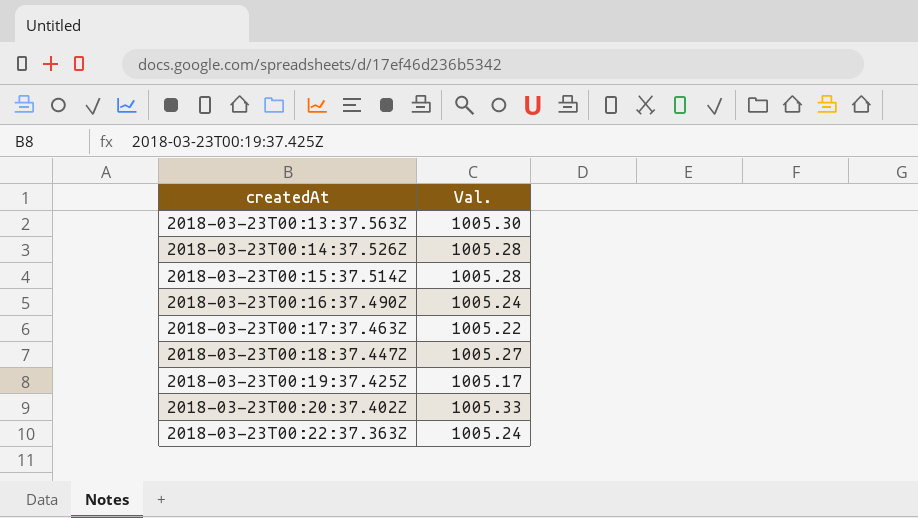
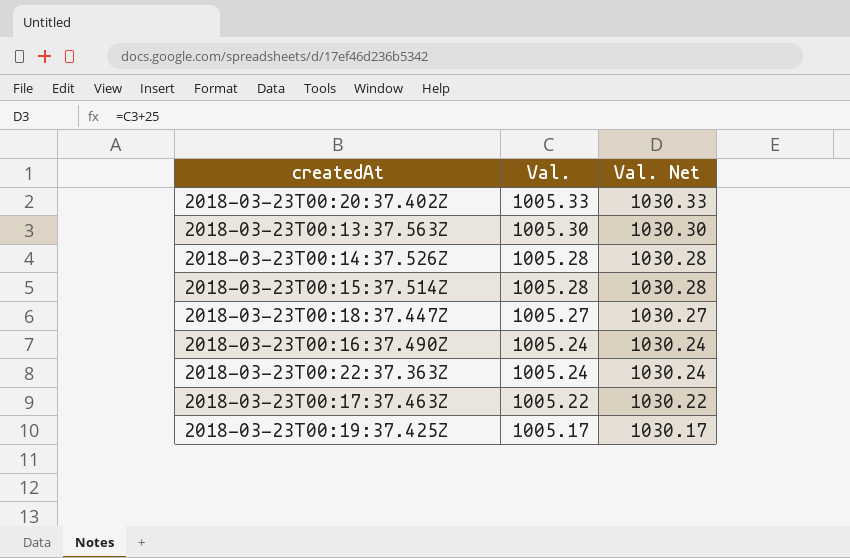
row order: createdAt ascending -> Val. descending
column Val. Net | formula: none -> [Val.] + 25

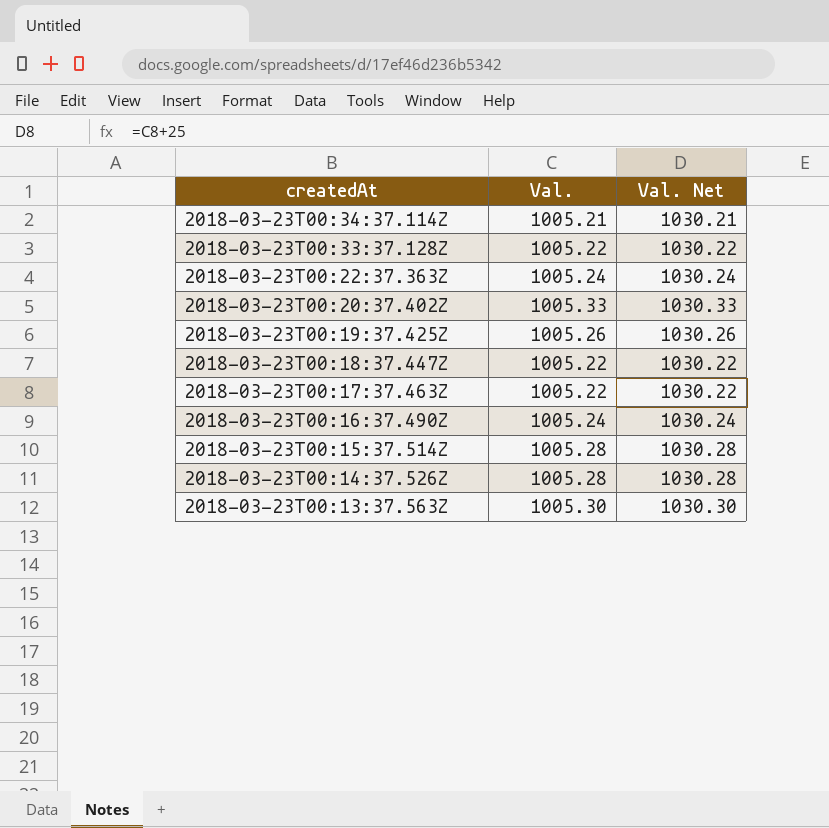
row order: Val. descending -> createdAt descending
row 2018-03-23T00:34:37.114Z: none -> 1005.21 | 1030.21
row 2018-03-23T00:33:37.128Z: none -> 1005.22 | 1030.22
2018-03-23T00:19:37.425Z | Val.: 1005.17 -> 1005.26
2018-03-23T00:19:37.425Z | Val. Net: 1030.17 -> 1030.26
2018-03-23T00:18:37.447Z | Val.: 1005.27 -> 1005.22
2018-03-23T00:18:37.447Z | Val. Net: 1030.27 -> 1030.22

